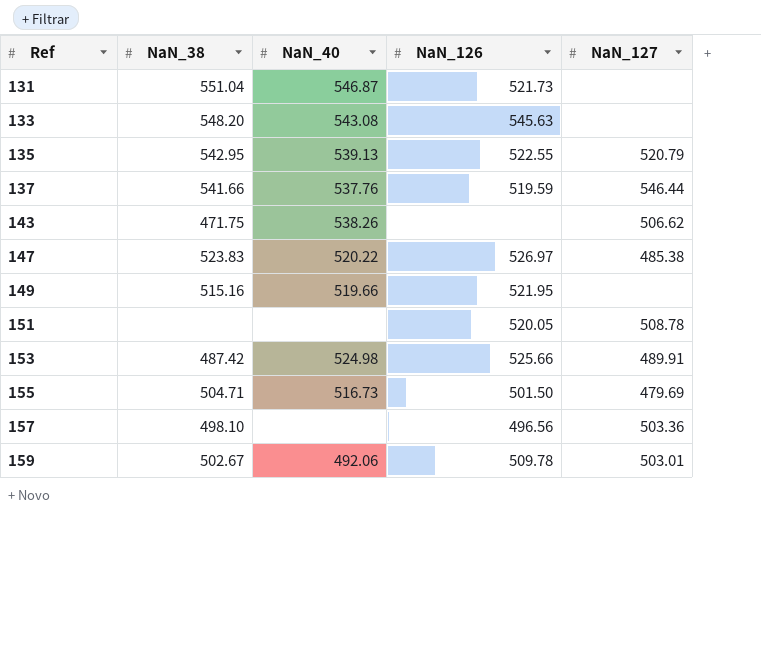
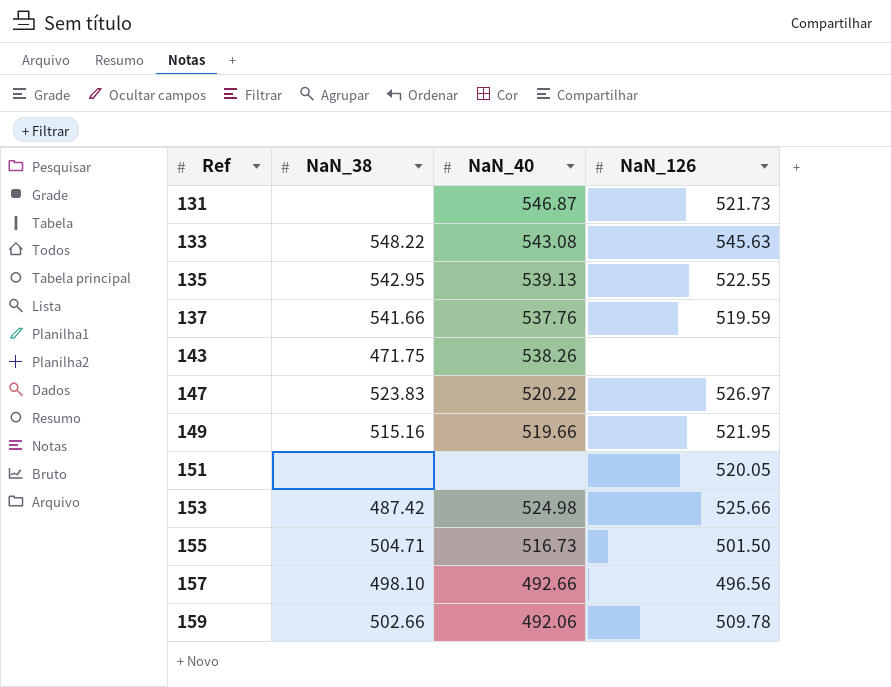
column NaN_127 | position: 5 -> none
131 | NaN_38: 551.04 -> none
133 | NaN_38: 548.20 -> 548.22
157 | NaN_40: none -> 492.66
159 | NaN_38: 502.67 -> 502.66

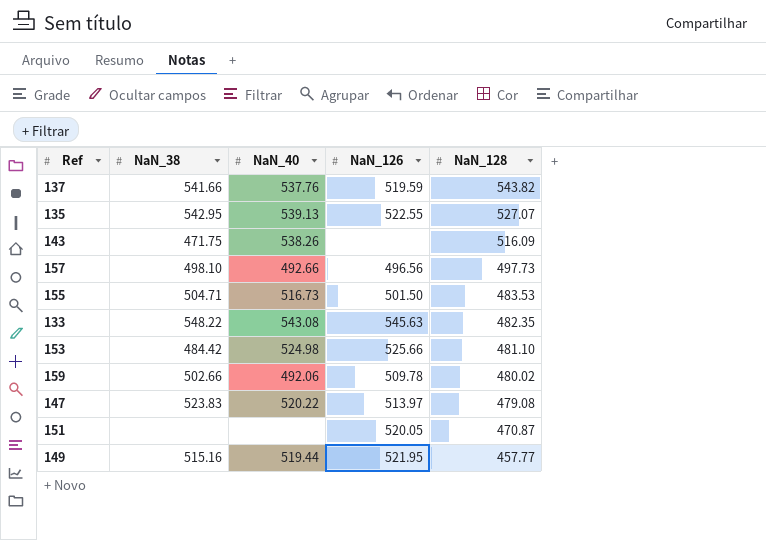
row order: Ref ascending -> NaN_128 descending
column NaN_128 | position: none -> 5
row 131: none | 546.87 | 521.73 -> none
153 | NaN_38: 487.42 -> 484.42
147 | NaN_126: 526.97 -> 513.97
149 | NaN_40: 519.66 -> 519.44

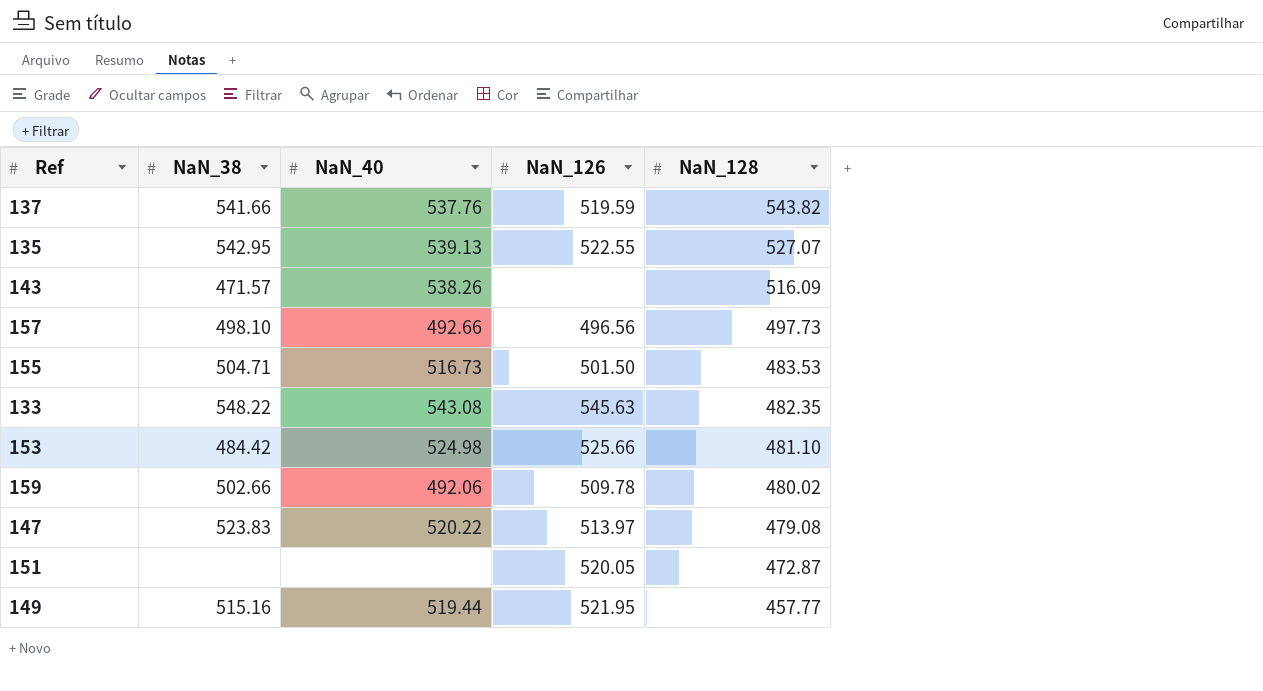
143 | NaN_38: 471.75 -> 471.57
151 | NaN_128: 470.87 -> 472.87

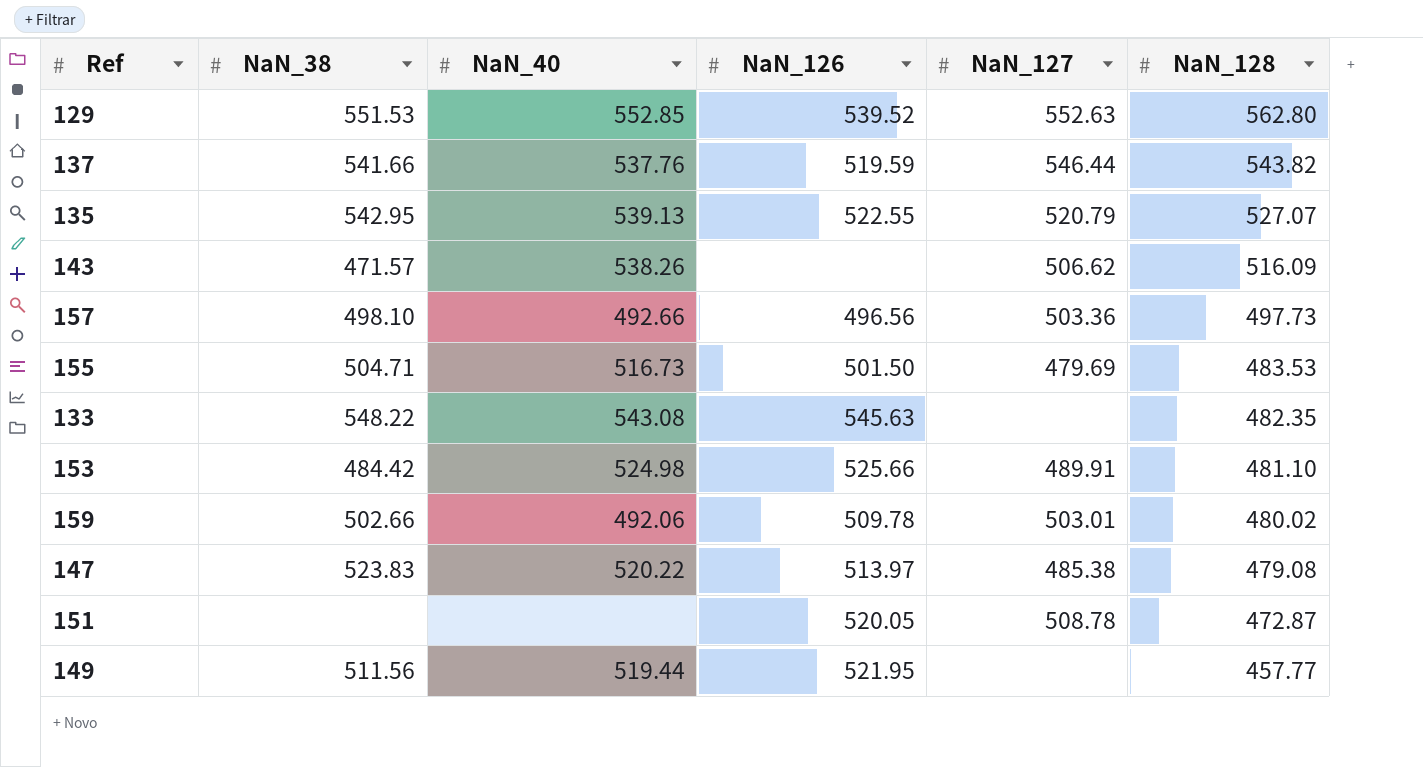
column NaN_127 | position: none -> 5
row 129: none -> 551.53 | 552.85 | 539.52 | 552.63 | 562.80
149 | NaN_38: 515.16 -> 511.56

